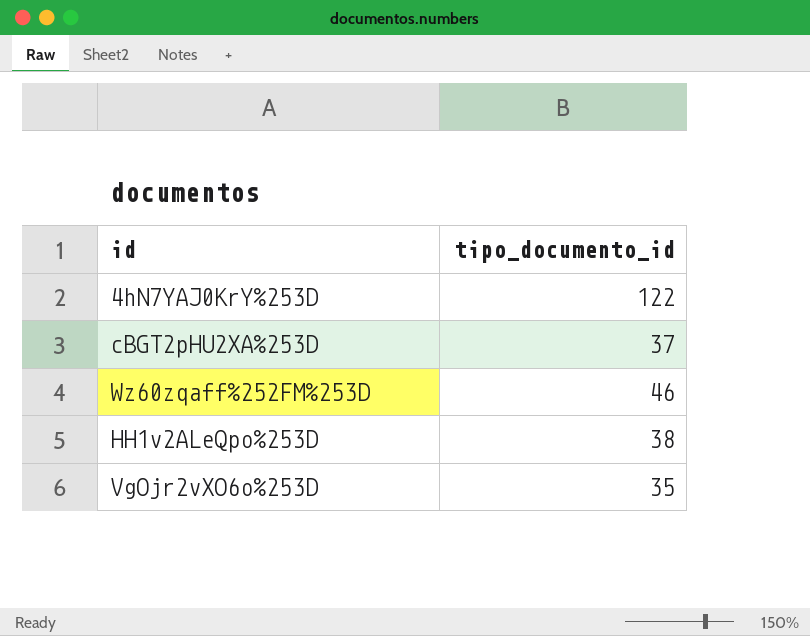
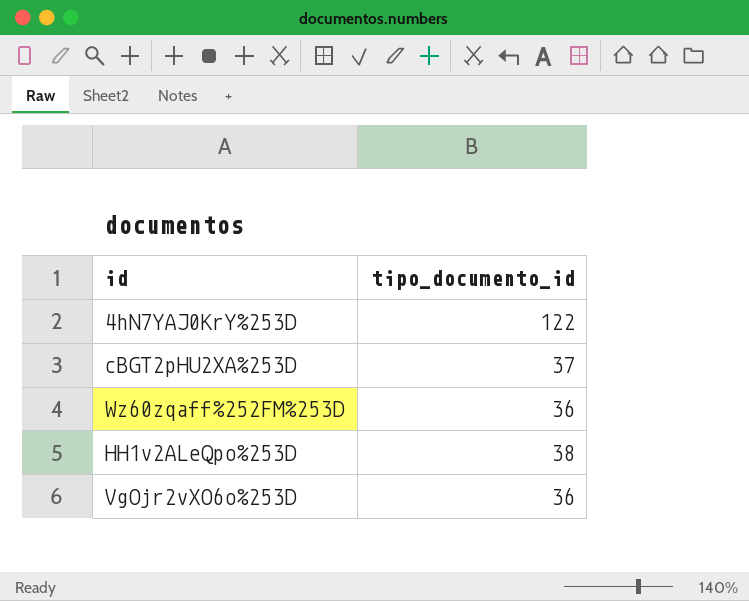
Wz60zqaff%252FM%253D | tipo_documento_id: 46 -> 36
VgOjr2vXO6o%253D | tipo_documento_id: 35 -> 36

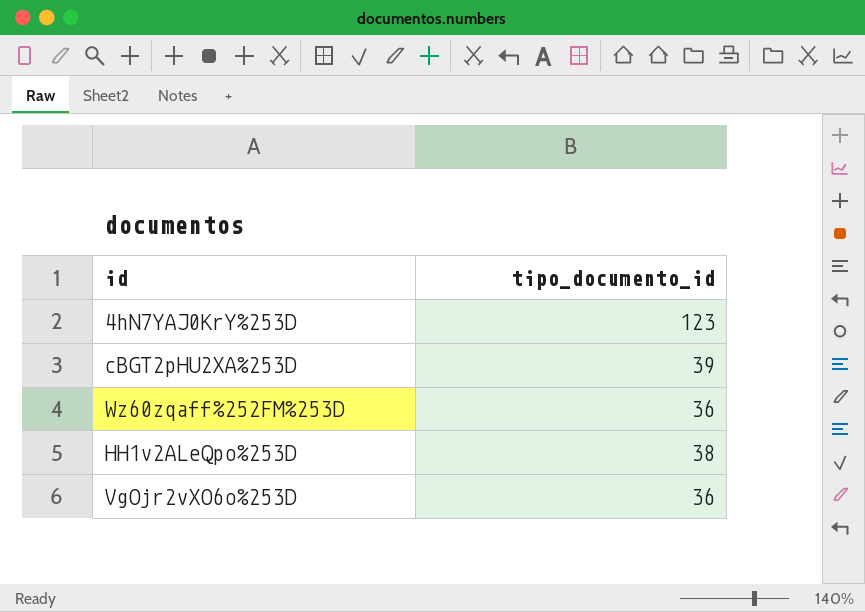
4hN7YAJ0KrY%253D | tipo_documento_id: 122 -> 123
cBGT2pHU2XA%253D | tipo_documento_id: 37 -> 39

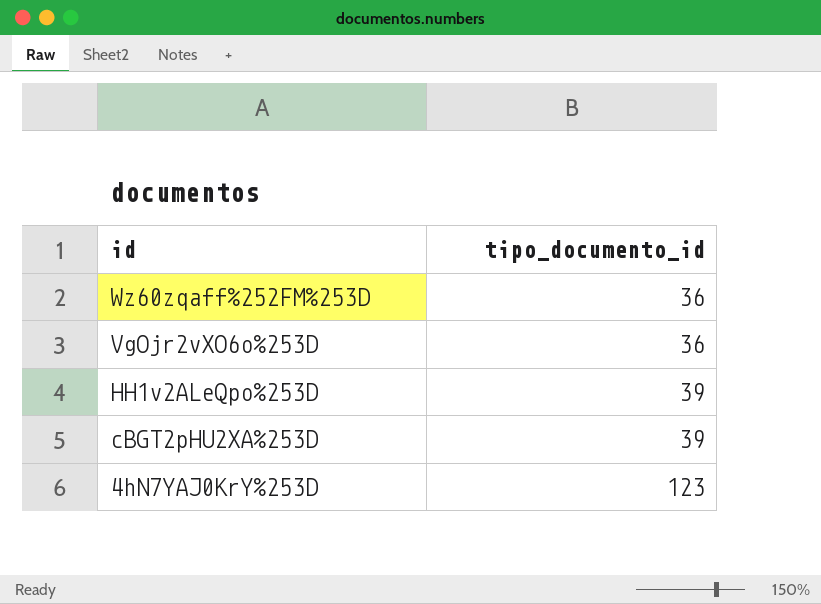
row order: none -> id descending
HH1v2ALeQpo%253D | tipo_documento_id: 38 -> 39

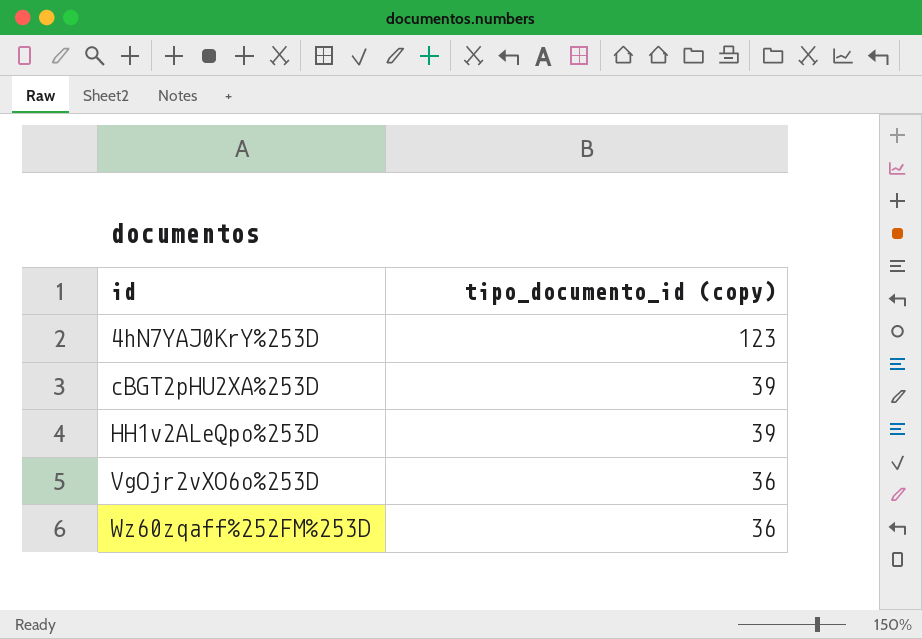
row order: id descending -> id ascending
column name: tipo_documento_id -> tipo_documento_id (copy)

